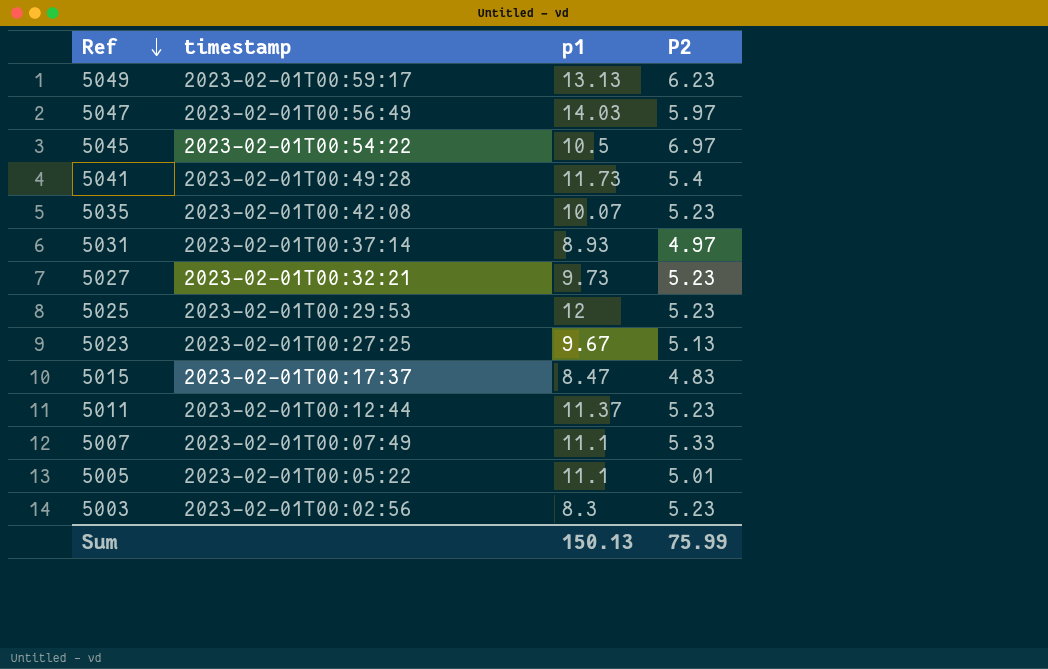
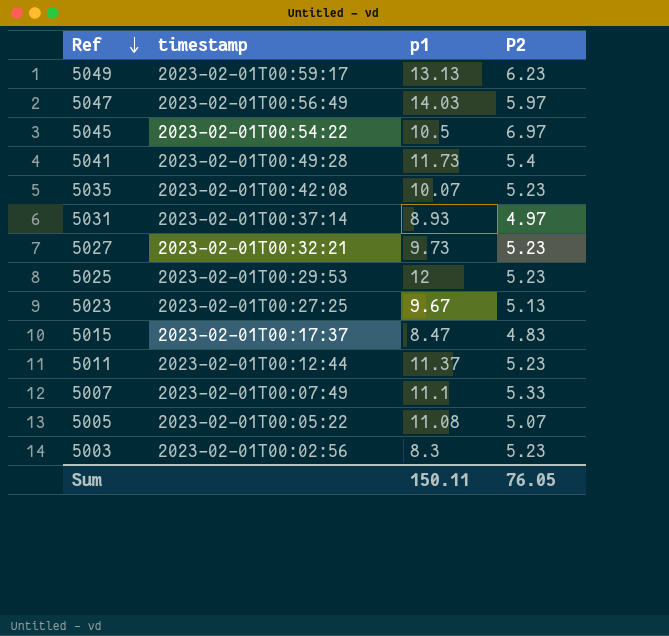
5005 | p1: 11.1 -> 11.08
5005 | P2: 5.01 -> 5.07
Sum | p1: 150.13 -> 150.11
Sum | P2: 75.99 -> 76.05

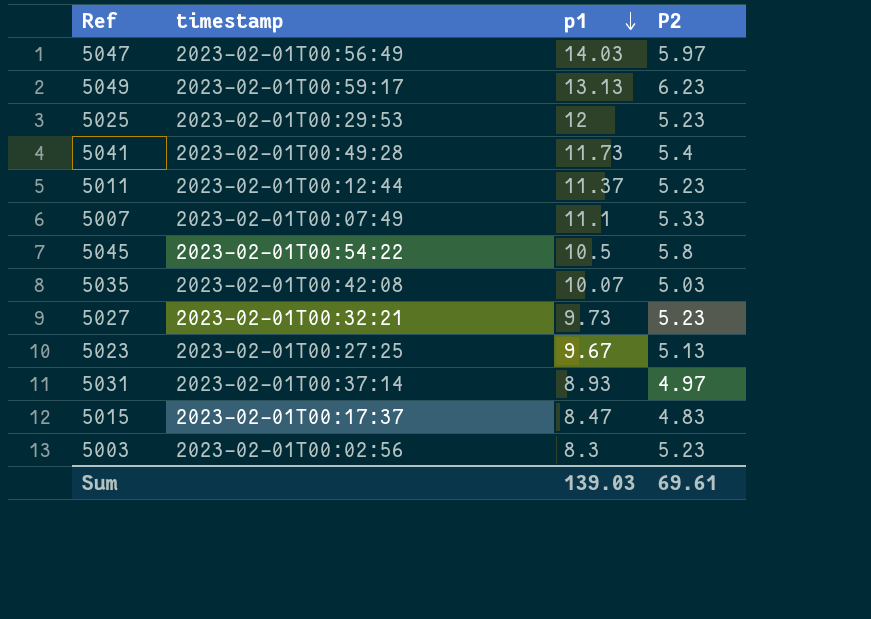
row order: Ref descending -> p1 descending
row 5005: 2023-02-01T00:05:22 | 11.08 | 5.07 -> none
5045 | P2: 6.97 -> 5.8
5035 | P2: 5.23 -> 5.03
Sum | p1: 150.11 -> 139.03
Sum | P2: 76.05 -> 69.61

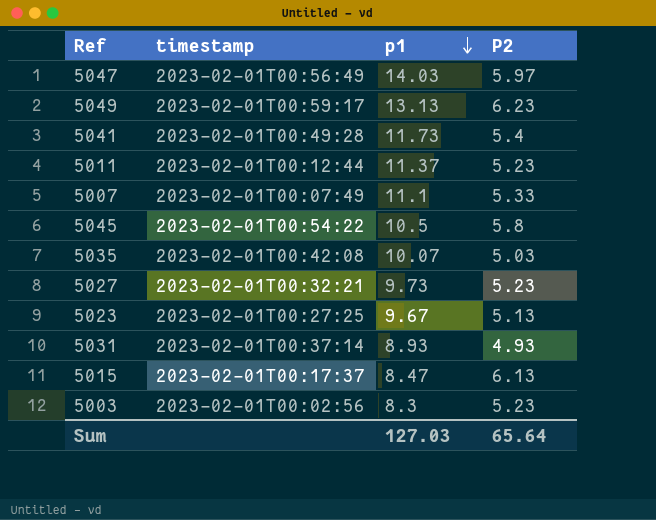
row 5025: 2023-02-01T00:29:53 | 12 | 5.23 -> none
5031 | P2: 4.97 -> 4.93
5015 | P2: 4.83 -> 6.13
Sum | p1: 139.03 -> 127.03
Sum | P2: 69.61 -> 65.64

